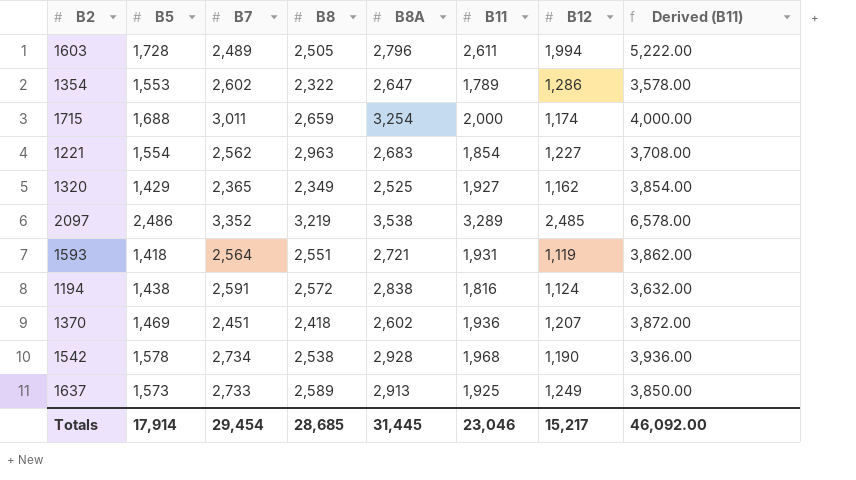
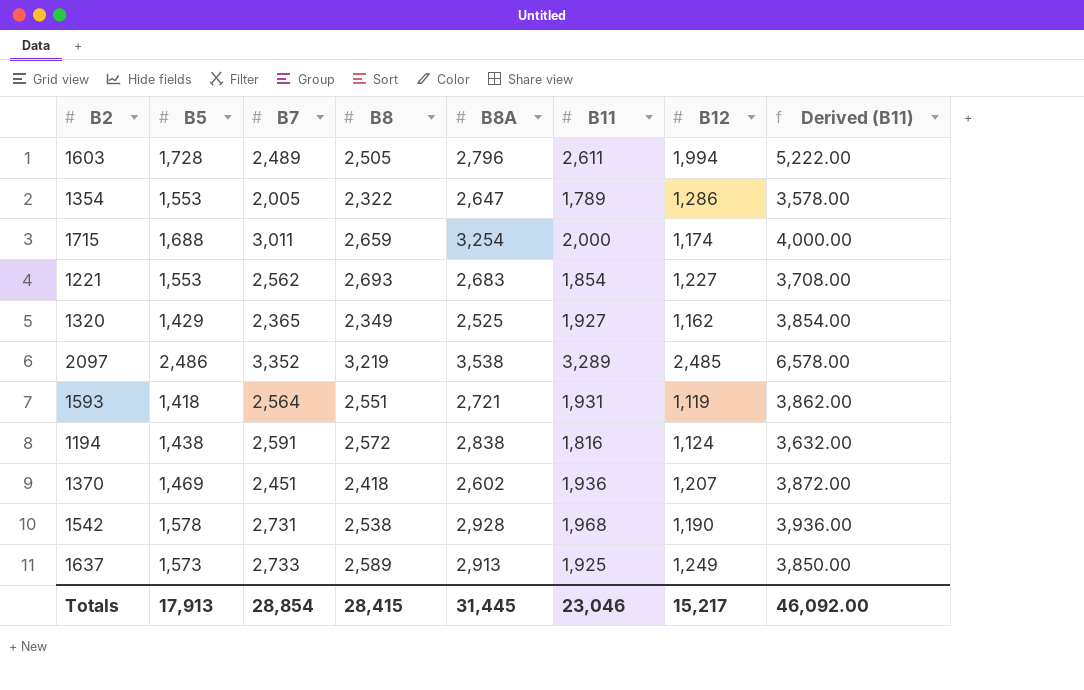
1354 | B7: 2,602 -> 2,005
1221 | B5: 1,554 -> 1,553
1221 | B8: 2,963 -> 2,693
1542 | B7: 2,734 -> 2,731
Totals | B5: 17,914 -> 17,913
Totals | B7: 29,454 -> 28,854
Totals | B8: 28,685 -> 28,415

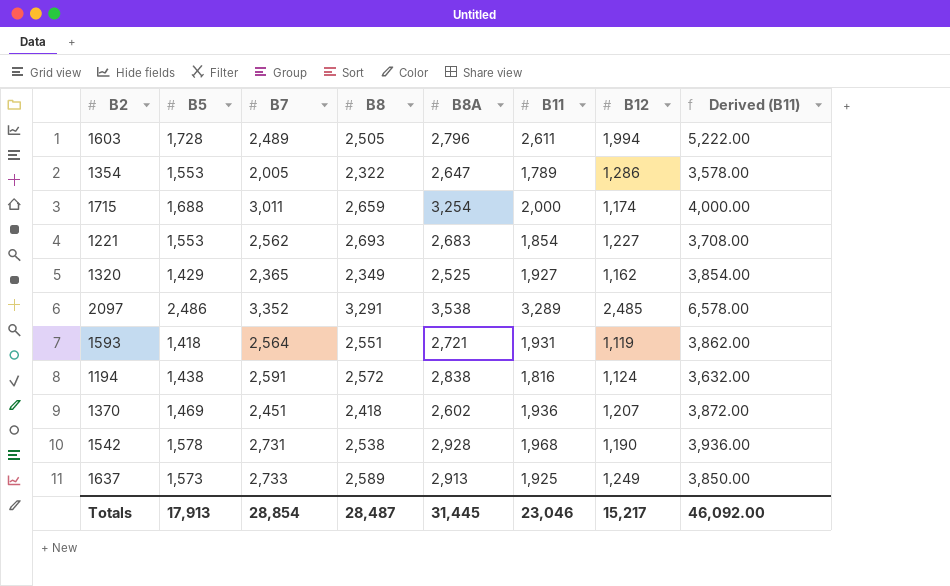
2097 | B8: 3,219 -> 3,291
Totals | B8: 28,415 -> 28,487

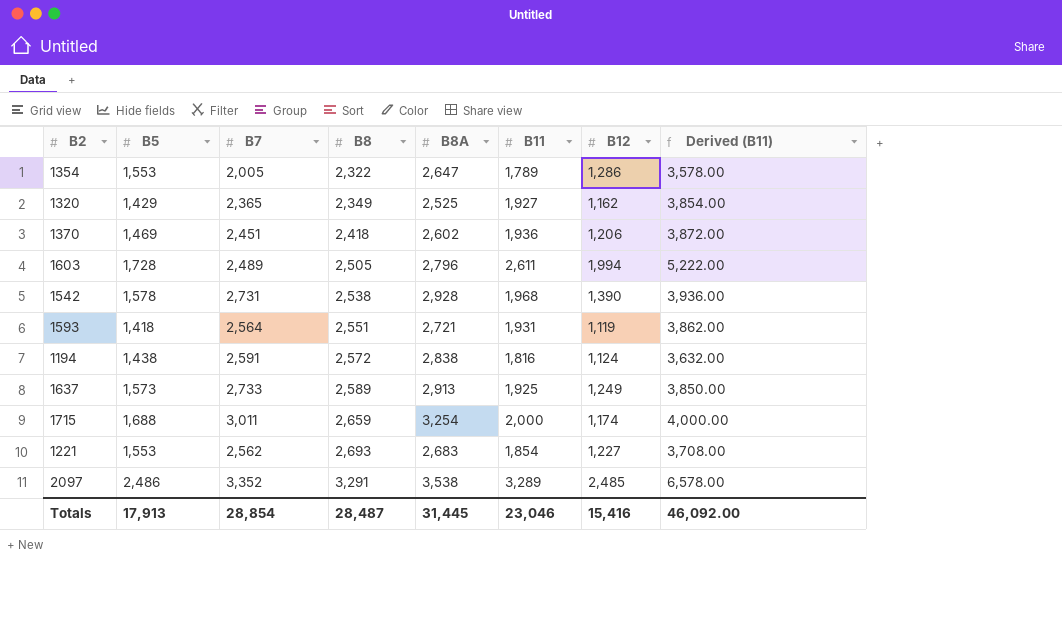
row order: none -> B8 ascending
1370 | B12: 1,207 -> 1,206
1542 | B12: 1,190 -> 1,390
Totals | B12: 15,217 -> 15,416

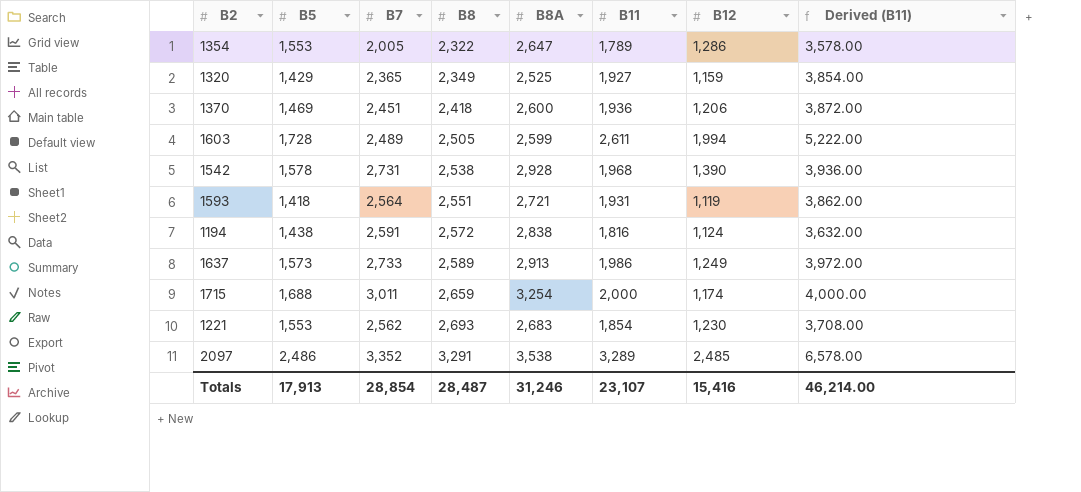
1320 | B12: 1,162 -> 1,159
1370 | B8A: 2,602 -> 2,600
1603 | B8A: 2,796 -> 2,599
1637 | B11: 1,925 -> 1,986
1637 | Derived (B11): 3,850.00 -> 3,972.00
1221 | B12: 1,227 -> 1,230
Totals | B8A: 31,445 -> 31,246
Totals | B11: 23,046 -> 23,107
Totals | Derived (B11): 46,092.00 -> 46,214.00

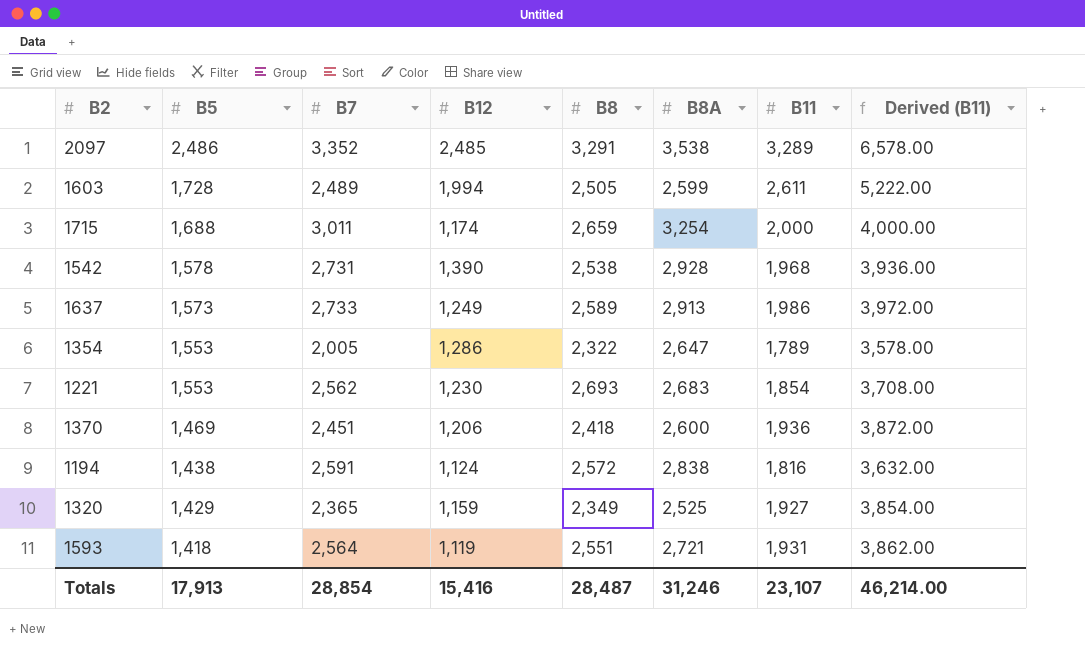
row order: B8 ascending -> B5 descending
column B12 | position: 7 -> 4

